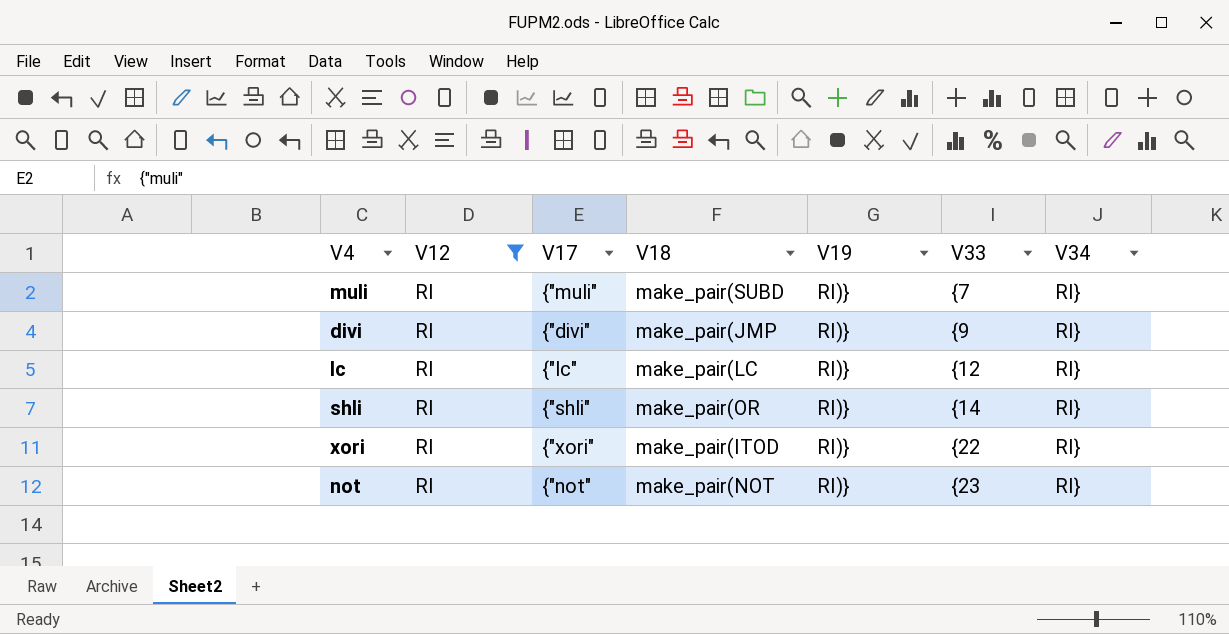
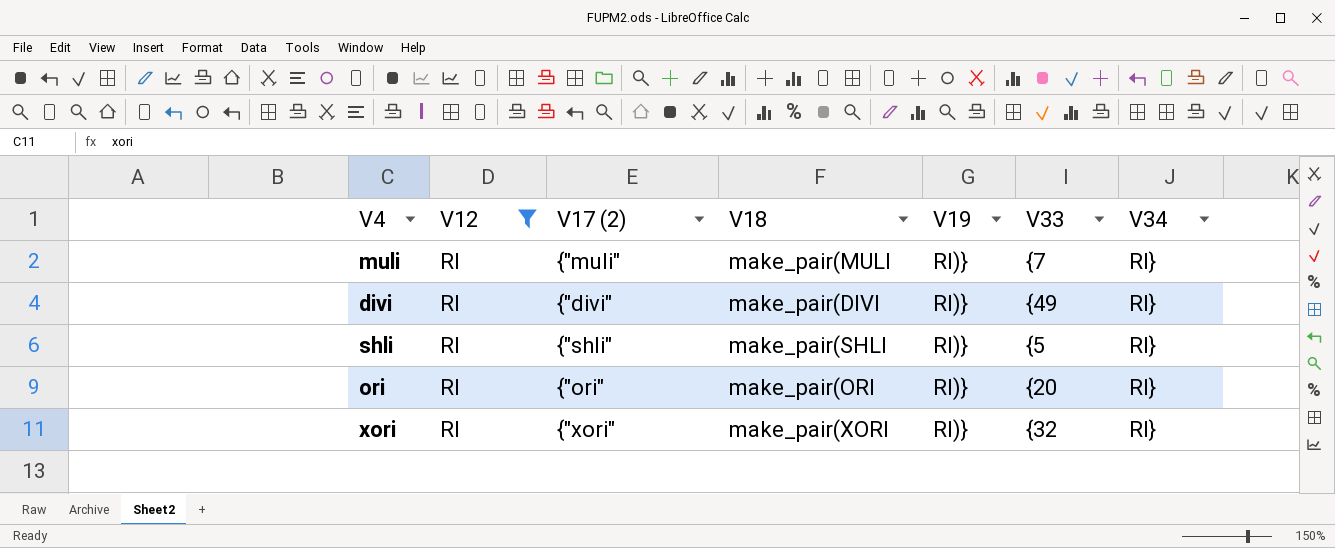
column name: V17 -> V17 (2)
row lc: RI | {"lc" | make_pair(LC | RI)} | {12 | RI} -> none
row not: RI | {"not" | make_pair(NOT | RI)} | {23 | RI} -> none
muli | V18: make_pair(SUBD -> make_pair(MULI
divi | V18: make_pair(JMP -> make_pair(DIVI
divi | V33: {9 -> {49
shli | V18: make_pair(OR -> make_pair(SHLI
shli | V33: {14 -> {5
row ori: none -> RI | {"ori" | make_pair(ORI | RI)} | {20 | RI}
xori | V18: make_pair(ITOD -> make_pair(XORI
xori | V33: {22 -> {32

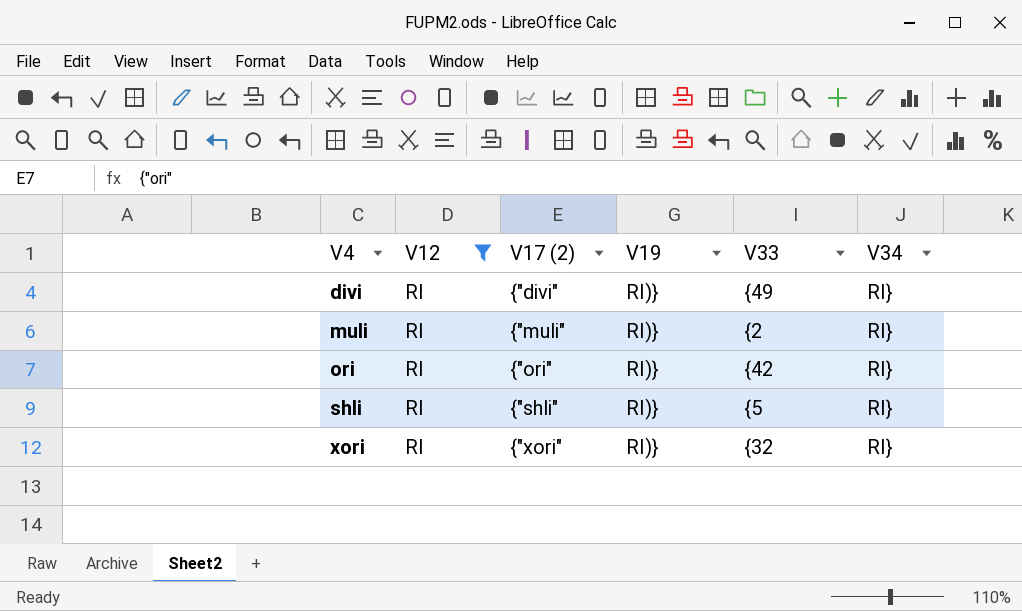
row order: none -> V4 ascending
column V18 | position: 4 -> none
muli | V33: {7 -> {2
ori | V33: {20 -> {42

